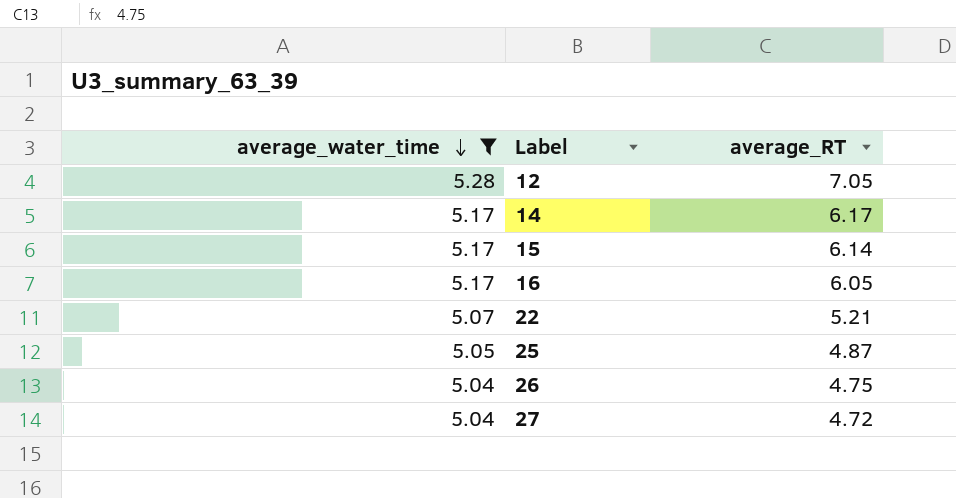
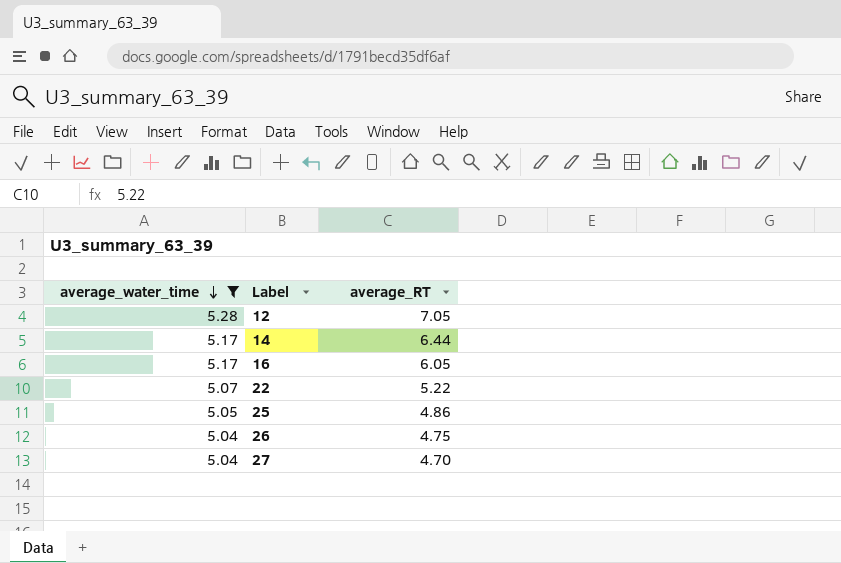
row 15: 5.17 | 6.14 -> none
14 | average_RT: 6.17 -> 6.44
22 | average_RT: 5.21 -> 5.22
25 | average_RT: 4.87 -> 4.86
27 | average_RT: 4.72 -> 4.70

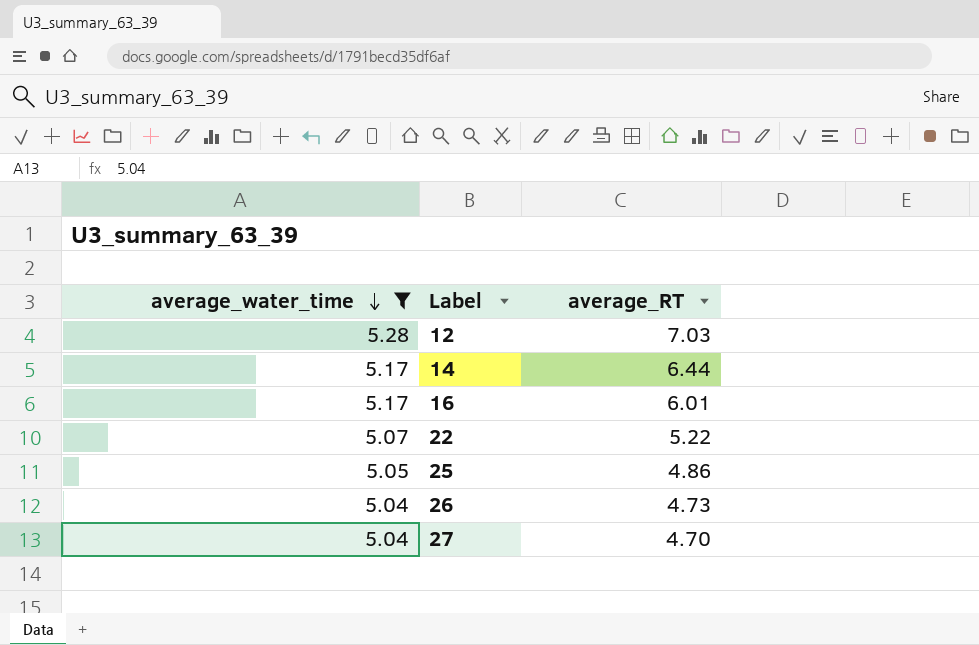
12 | average_RT: 7.05 -> 7.03
16 | average_RT: 6.05 -> 6.01
26 | average_RT: 4.75 -> 4.73

